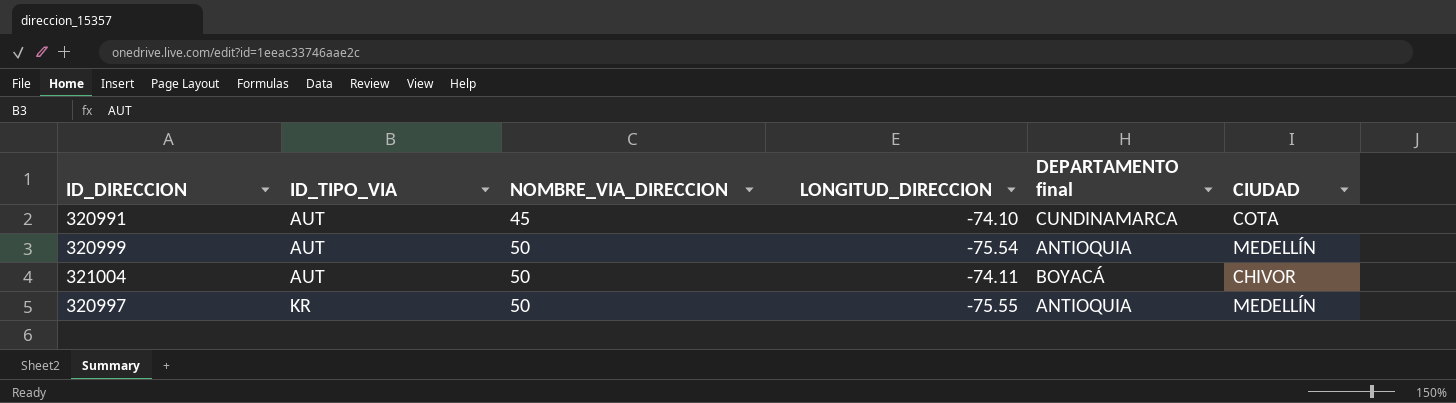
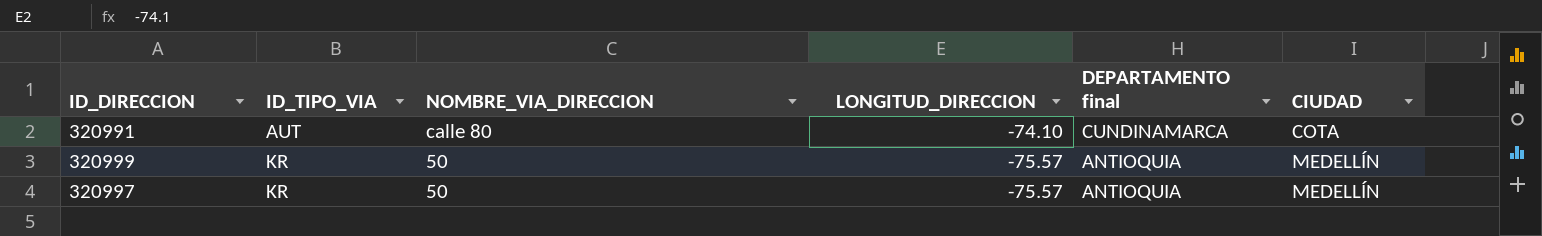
row 321004: AUT | 50 | -74.11 | BOYACÁ | CHIVOR -> none
320991 | NOMBRE_VIA_DIRECCION: 45 -> calle 80
320999 | ID_TIPO_VIA: AUT -> KR
320999 | LONGITUD_DIRECCION: -75.54 -> -75.57
320997 | LONGITUD_DIRECCION: -75.55 -> -75.57

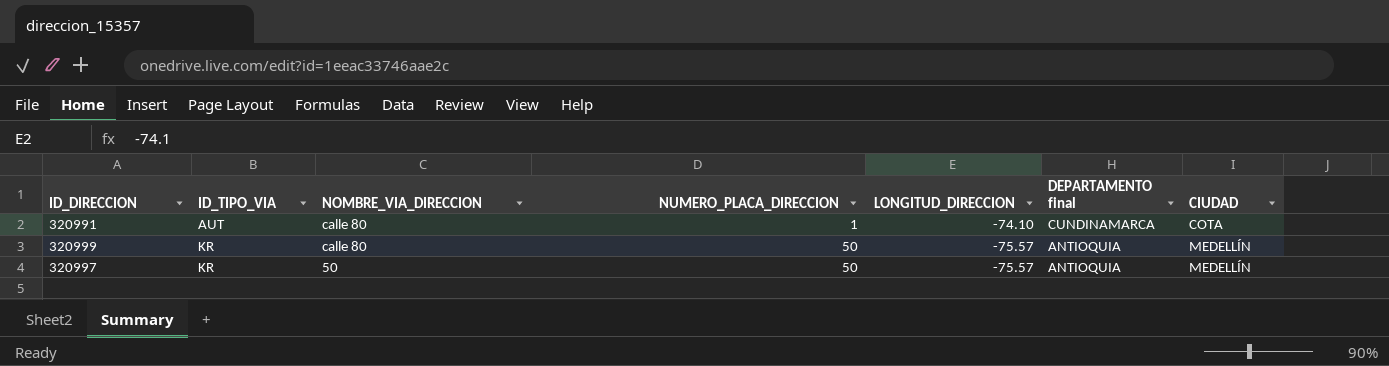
column NUMERO_PLACA_DIRECCION | position: none -> 4
320999 | NOMBRE_VIA_DIRECCION: 50 -> calle 80

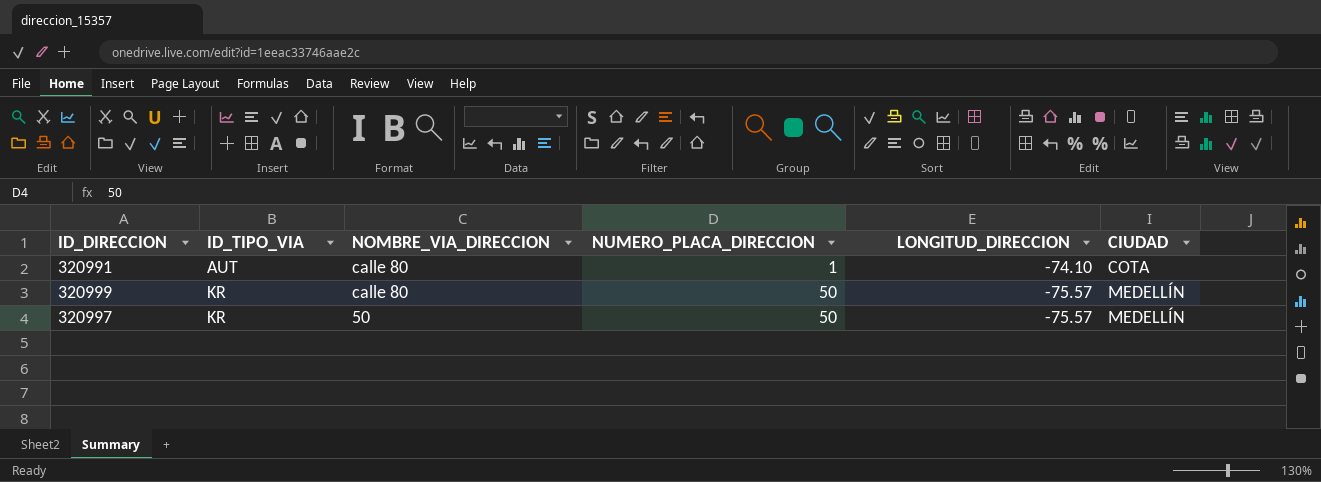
column DEPARTAMENTO final | position: 6 -> none

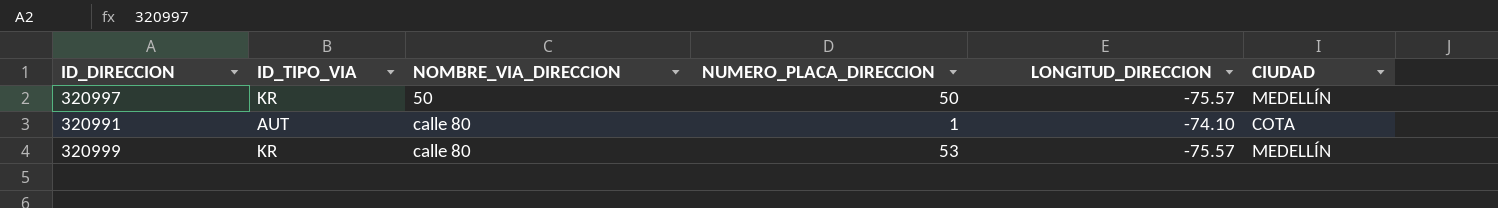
row order: ID_TIPO_VIA ascending -> NOMBRE_VIA_DIRECCION ascending
320999 | NUMERO_PLACA_DIRECCION: 50 -> 53

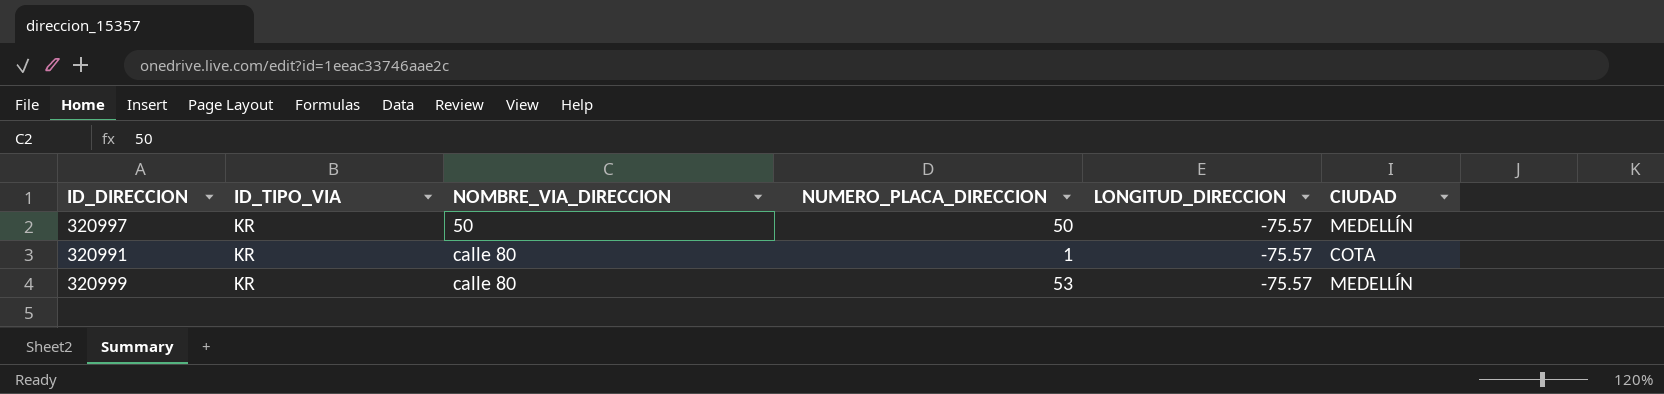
320991 | ID_TIPO_VIA: AUT -> KR
320991 | LONGITUD_DIRECCION: -74.10 -> -75.57

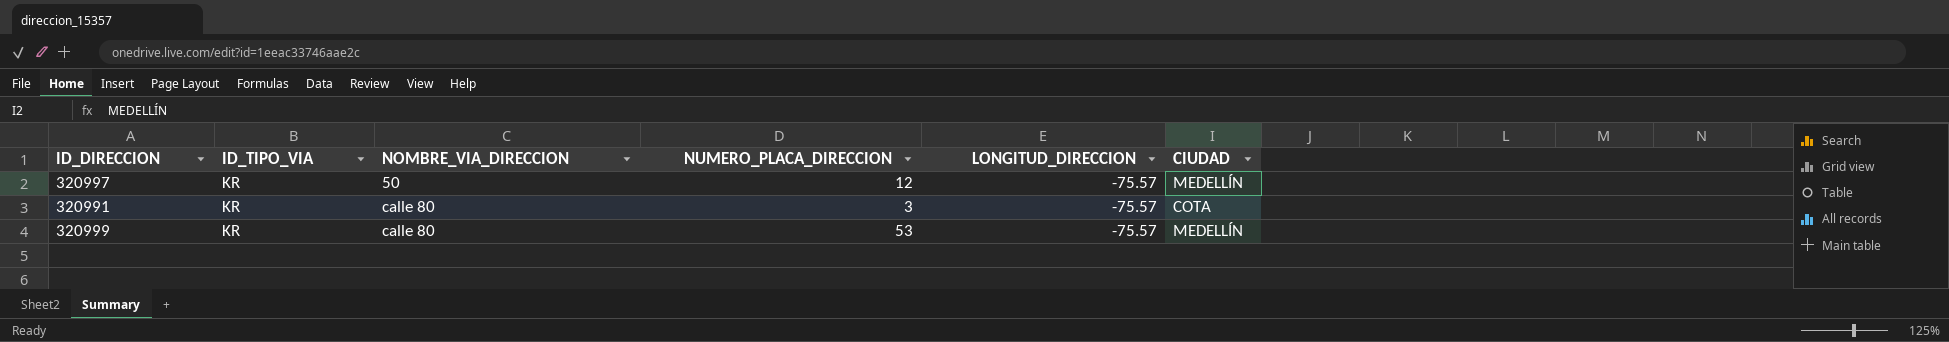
320997 | NUMERO_PLACA_DIRECCION: 50 -> 12
320991 | NUMERO_PLACA_DIRECCION: 1 -> 3

